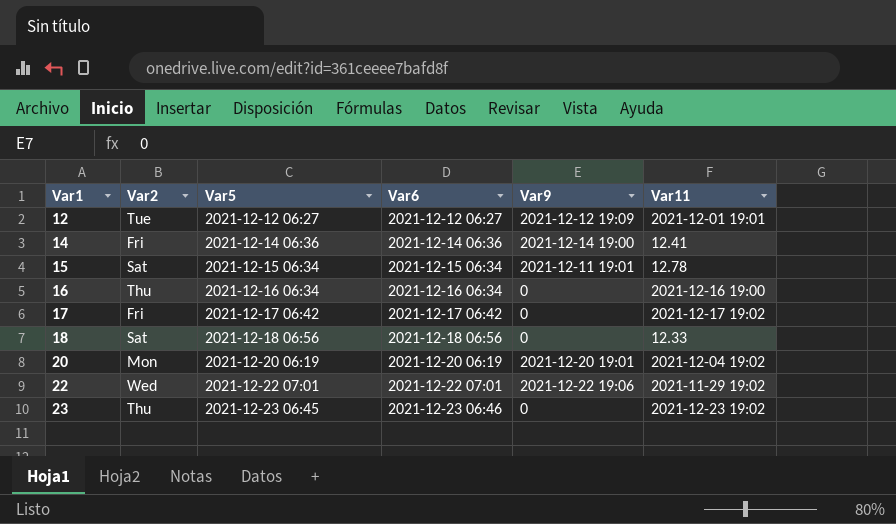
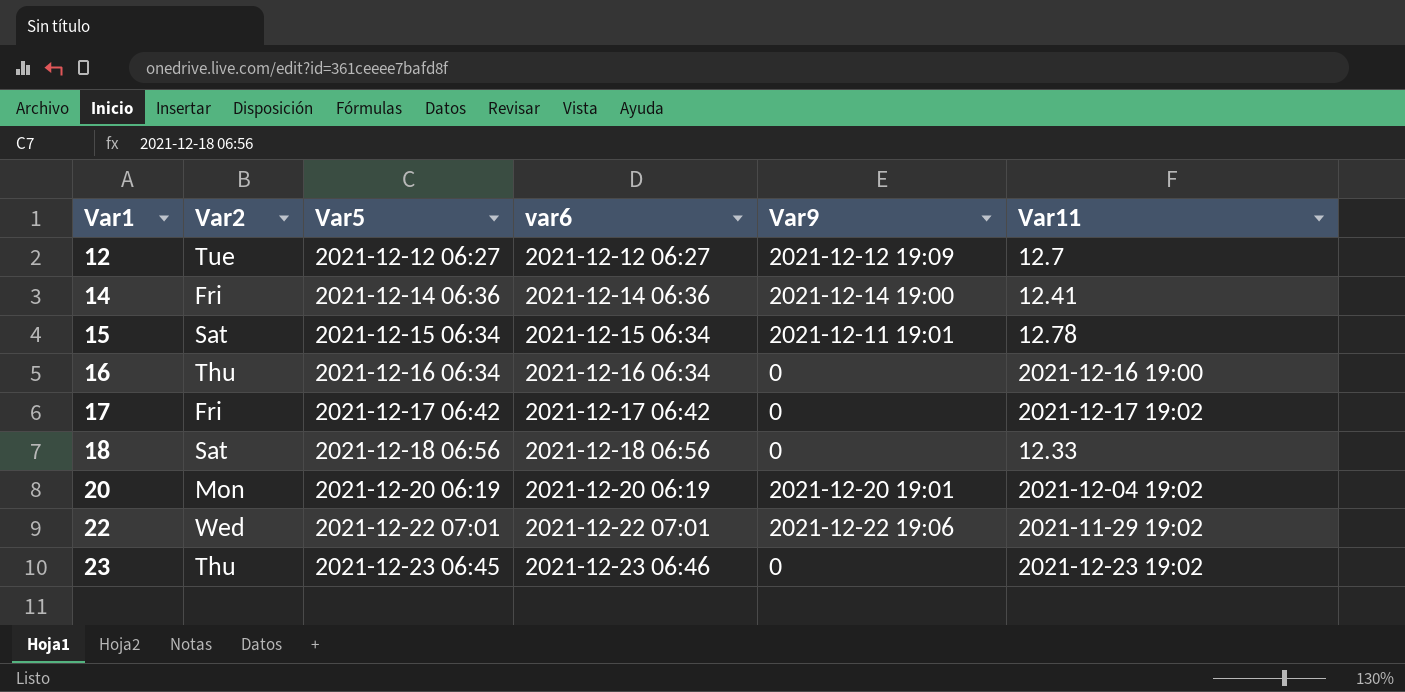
column name: Var6 -> var6
12 | Var11: 2021-12-01 19:01 -> 12.7

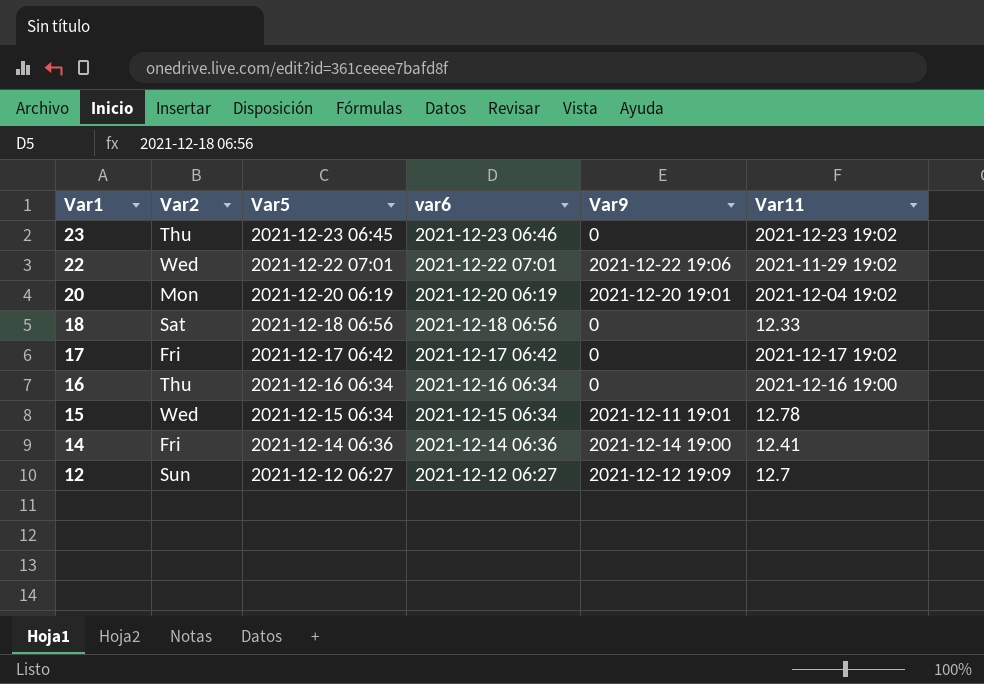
row order: Var1 ascending -> Var1 descending
15 | Var2: Sat -> Wed
12 | Var2: Tue -> Sun

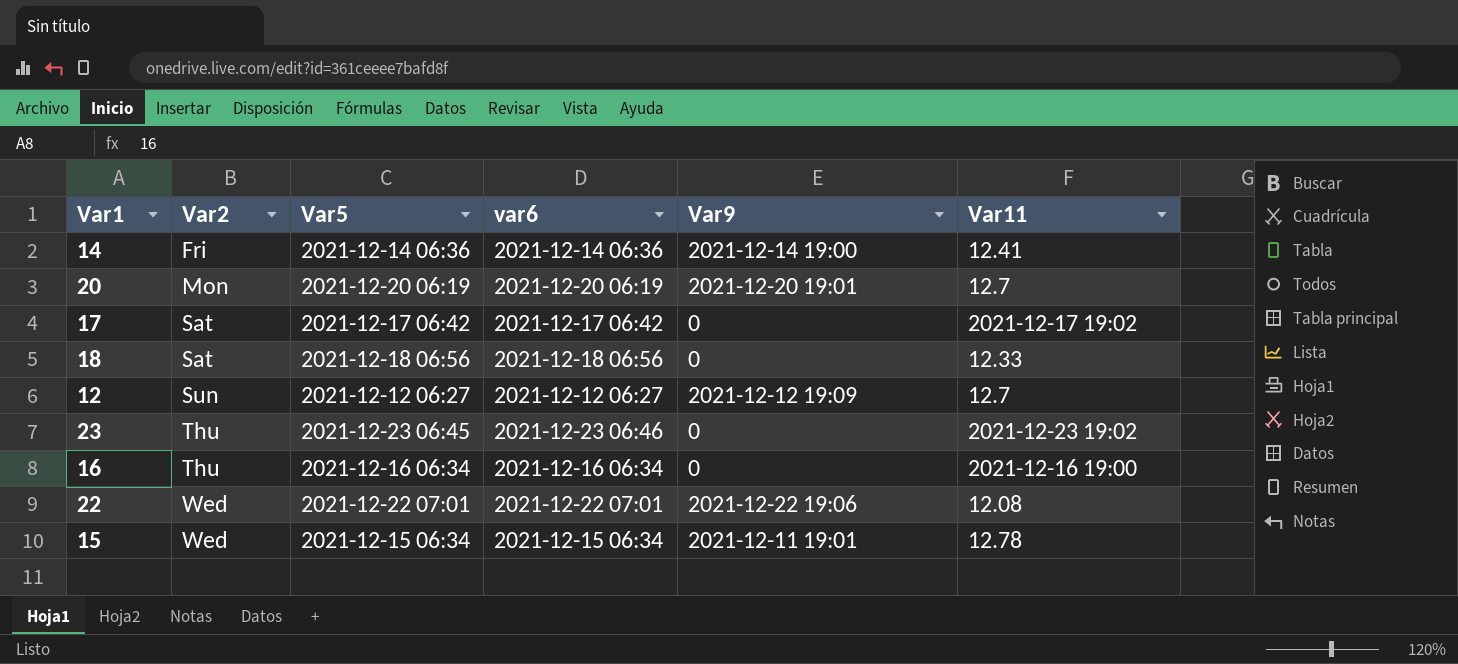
row order: Var1 descending -> Var2 ascending
20 | Var11: 2021-12-04 19:02 -> 12.7
17 | Var2: Fri -> Sat
22 | Var11: 2021-11-29 19:02 -> 12.08

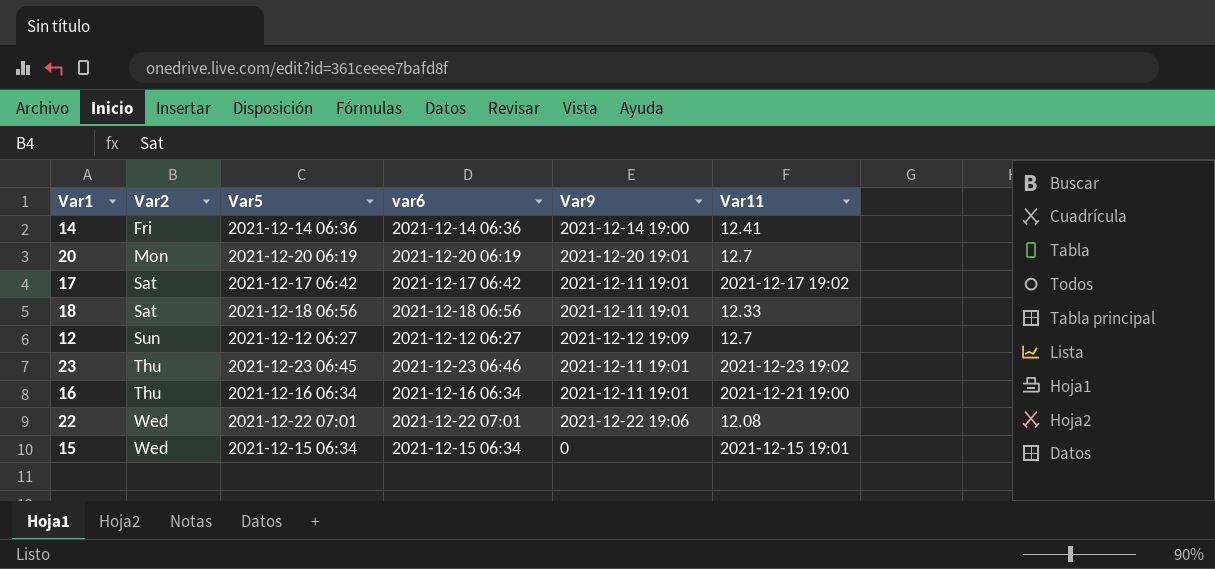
17 | Var9: 0 -> 2021-12-11 19:01
18 | Var9: 0 -> 2021-12-11 19:01
23 | Var9: 0 -> 2021-12-11 19:01
16 | Var9: 0 -> 2021-12-11 19:01
16 | Var11: 2021-12-16 19:00 -> 2021-12-21 19:00
15 | Var9: 2021-12-11 19:01 -> 0
15 | Var11: 12.78 -> 2021-12-15 19:01

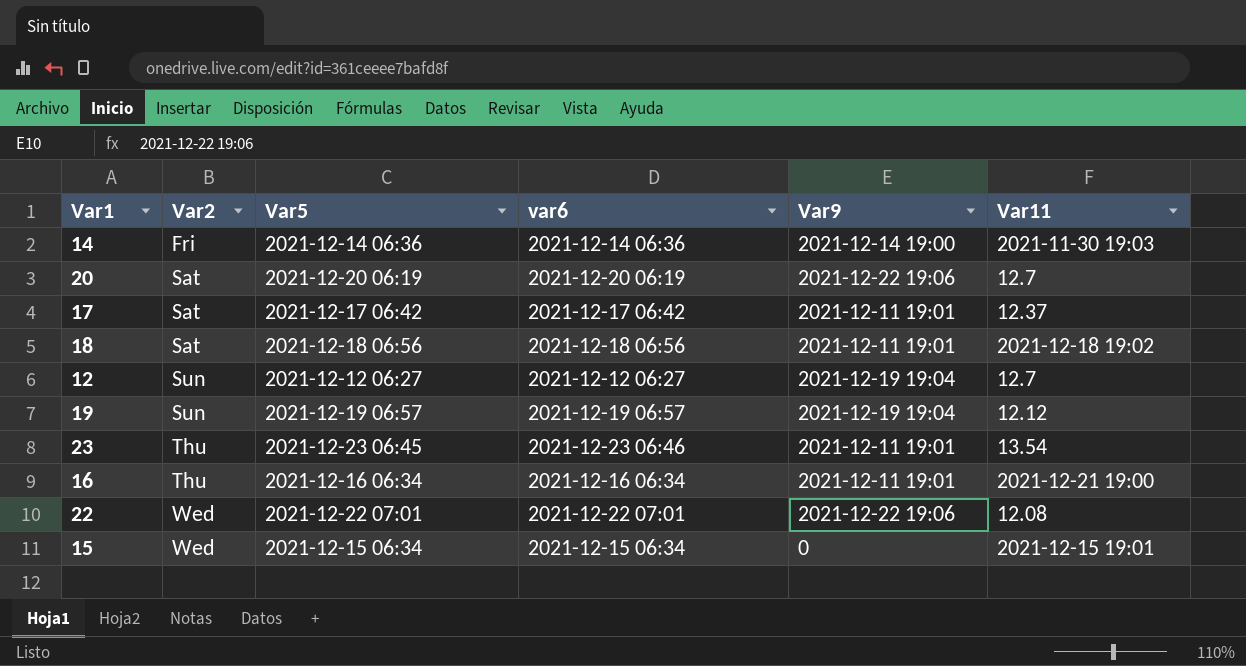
14 | Var11: 12.41 -> 2021-11-30 19:03
20 | Var2: Mon -> Sat
20 | Var9: 2021-12-20 19:01 -> 2021-12-22 19:06
17 | Var11: 2021-12-17 19:02 -> 12.37
18 | Var11: 12.33 -> 2021-12-18 19:02
12 | Var9: 2021-12-12 19:09 -> 2021-12-19 19:04
row 19: none -> Sun | 2021-12-19 06:57 | 2021-12-19 06:57 | 2021-12-19 19:04 | 12.12
23 | Var11: 2021-12-23 19:02 -> 13.54

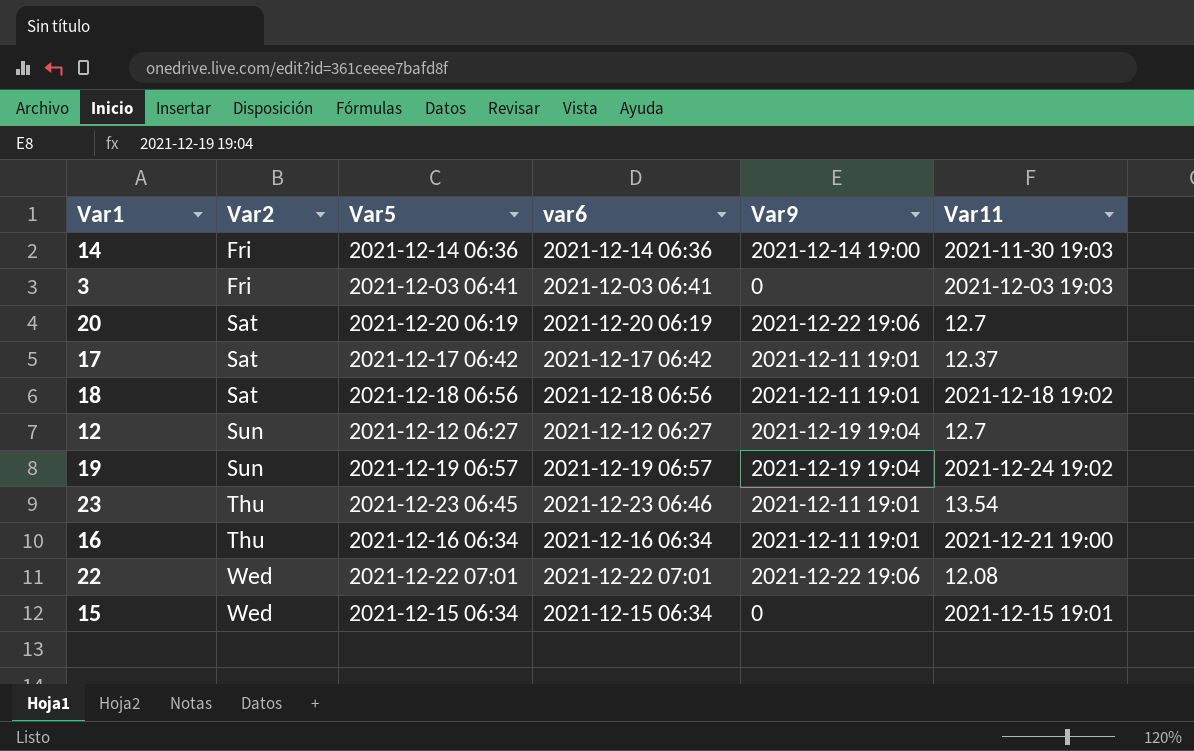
row 3: none -> Fri | 2021-12-03 06:41 | 2021-12-03 06:41 | 0 | 2021-12-03 19:03
19 | Var11: 12.12 -> 2021-12-24 19:02

